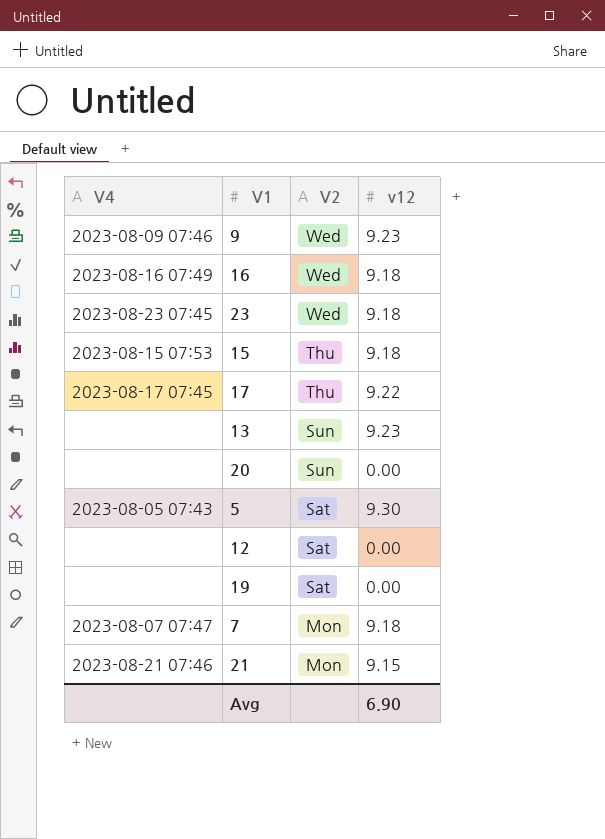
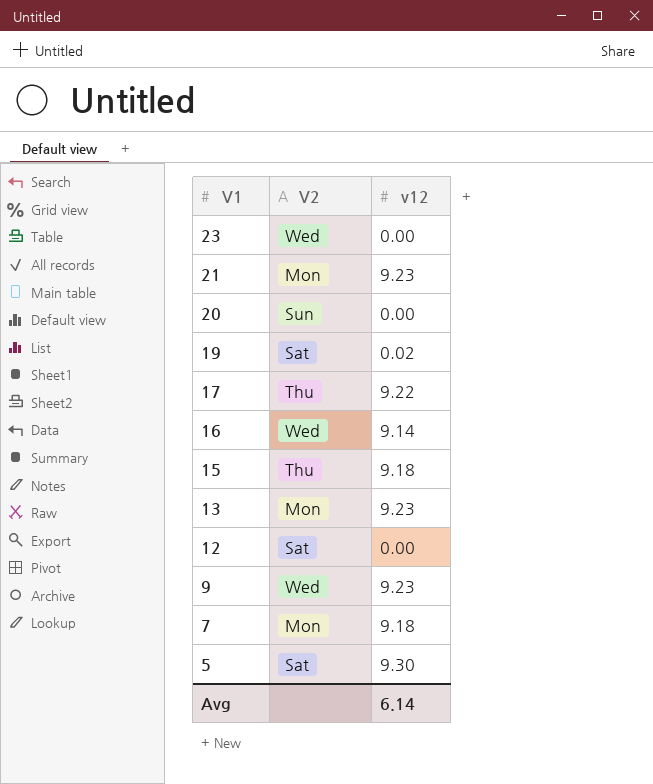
row order: V2 descending -> V1 descending
column V4 | position: 1 -> none
23 | v12: 9.18 -> 0.00
21 | v12: 9.15 -> 9.23
19 | v12: 0.00 -> 0.02
16 | v12: 9.18 -> 9.14
13 | V2: Sun -> Mon
Avg | v12: 6.90 -> 6.14

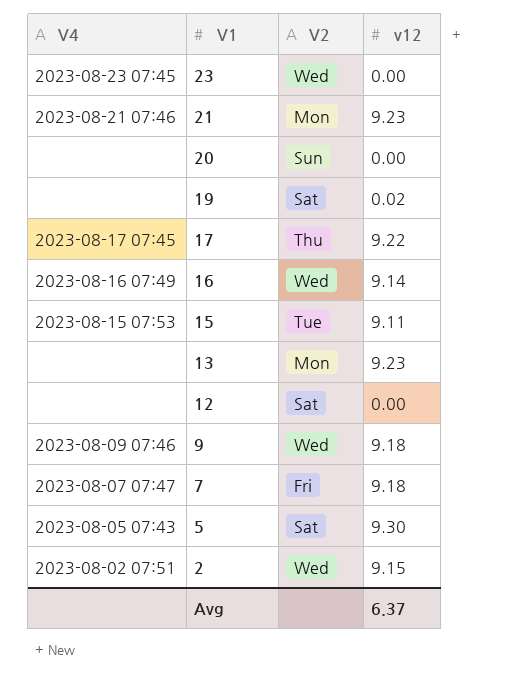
column V4 | position: none -> 1
15 | V2: Thu -> Tue
15 | v12: 9.18 -> 9.11
9 | v12: 9.23 -> 9.18
7 | V2: Mon -> Fri
row 2: none -> 2023-08-02 07:51 | Wed | 9.15
Avg | v12: 6.14 -> 6.37

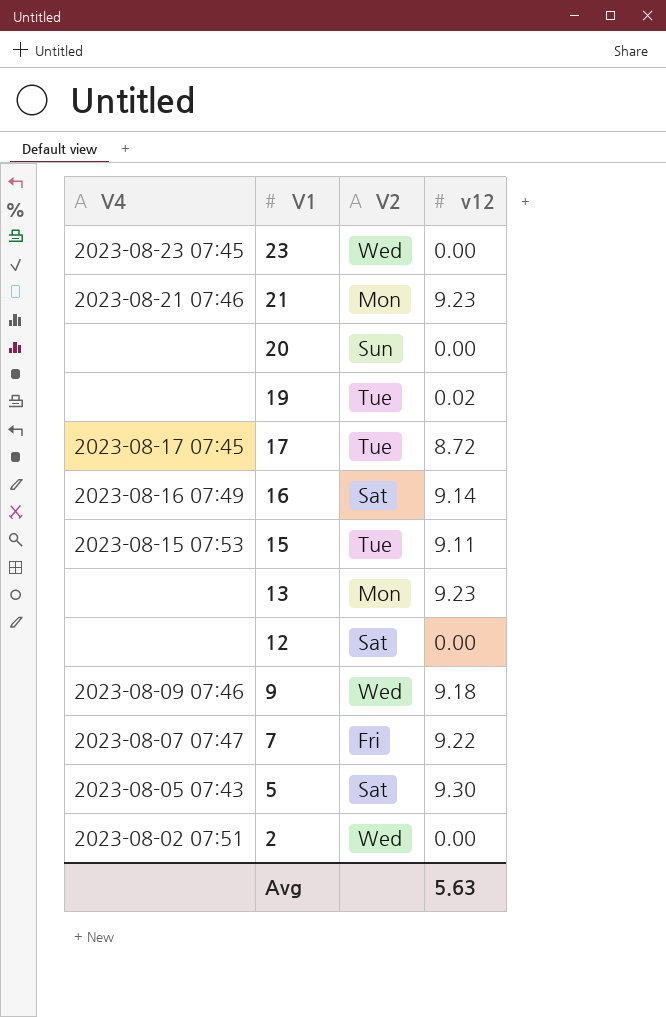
19 | V2: Sat -> Tue
17 | V2: Thu -> Tue
17 | v12: 9.22 -> 8.72
16 | V2: Wed -> Sat
7 | v12: 9.18 -> 9.22
2 | v12: 9.15 -> 0.00
Avg | v12: 6.37 -> 5.63

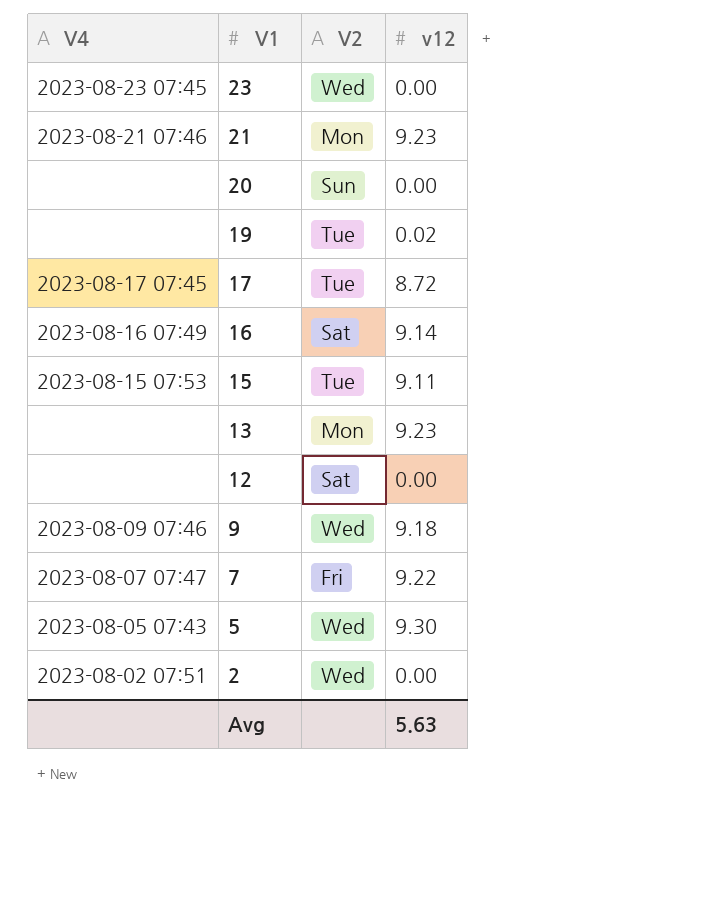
5 | V2: Sat -> Wed

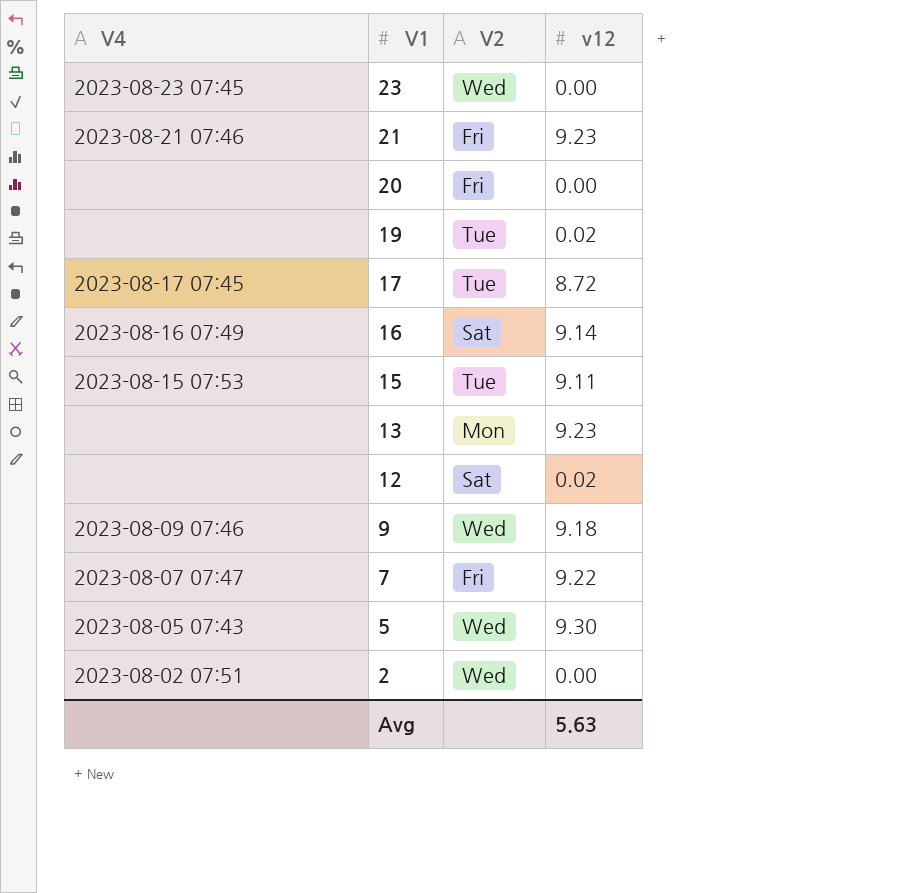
21 | V2: Mon -> Fri
20 | V2: Sun -> Fri
12 | v12: 0.00 -> 0.02

